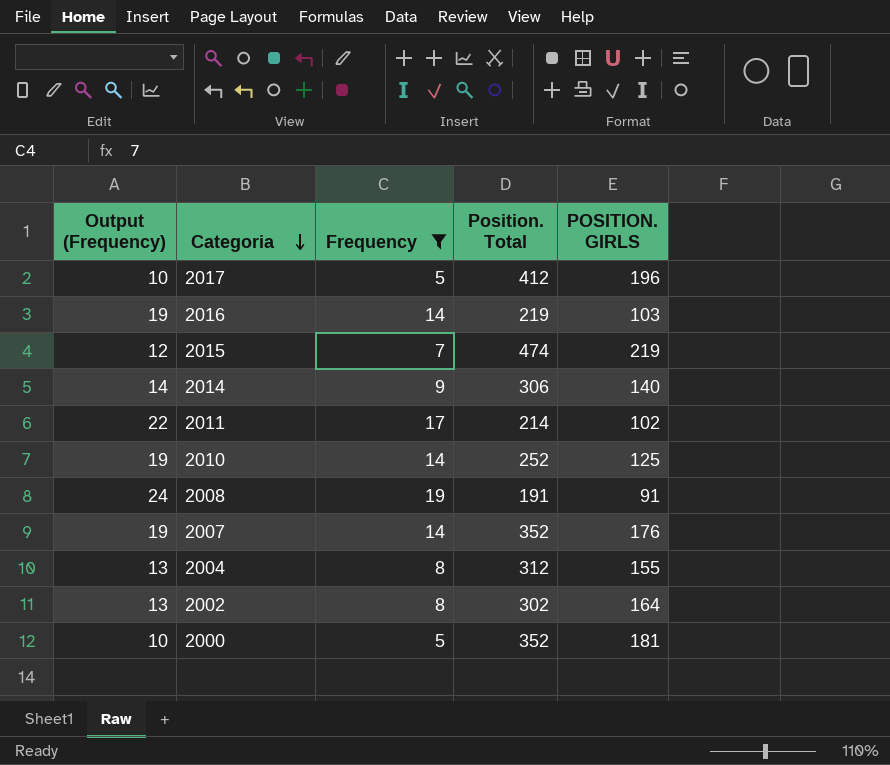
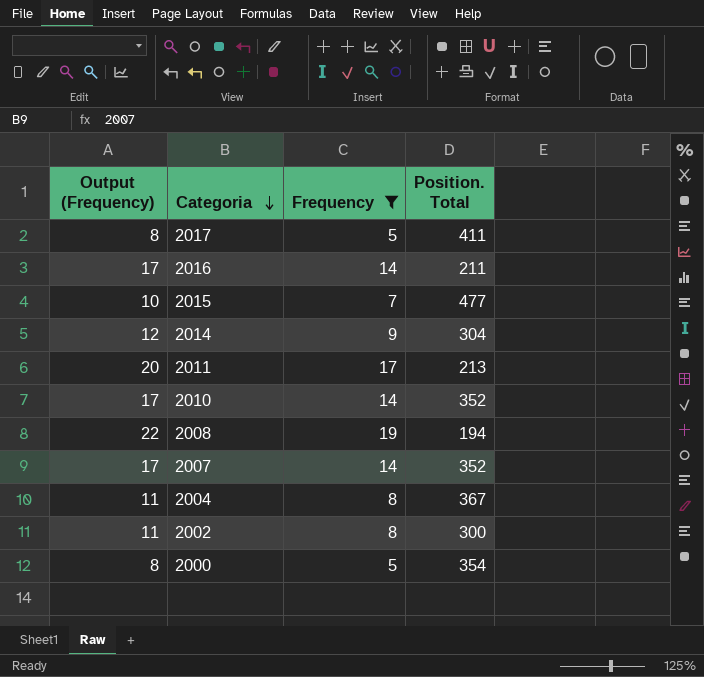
column POSITION. GIRLS | position: 5 -> none
column Output (Frequency) | formula: [Frequency] + 5 -> [Frequency] + 3
2017 | Position. Total: 412 -> 411
2016 | Position. Total: 219 -> 211
2015 | Position. Total: 474 -> 477
2014 | Position. Total: 306 -> 304
2011 | Position. Total: 214 -> 213
2010 | Position. Total: 252 -> 352
2008 | Position. Total: 191 -> 194
2004 | Position. Total: 312 -> 367
2002 | Position. Total: 302 -> 300
2000 | Position. Total: 352 -> 354

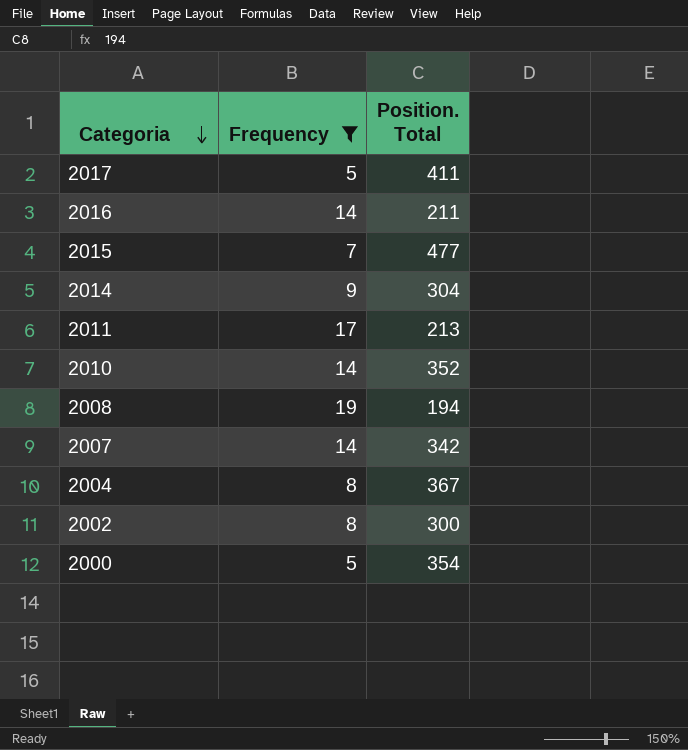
column Output (Frequency) | formula: [Frequency] + 3 -> none
2007 | Position. Total: 352 -> 342

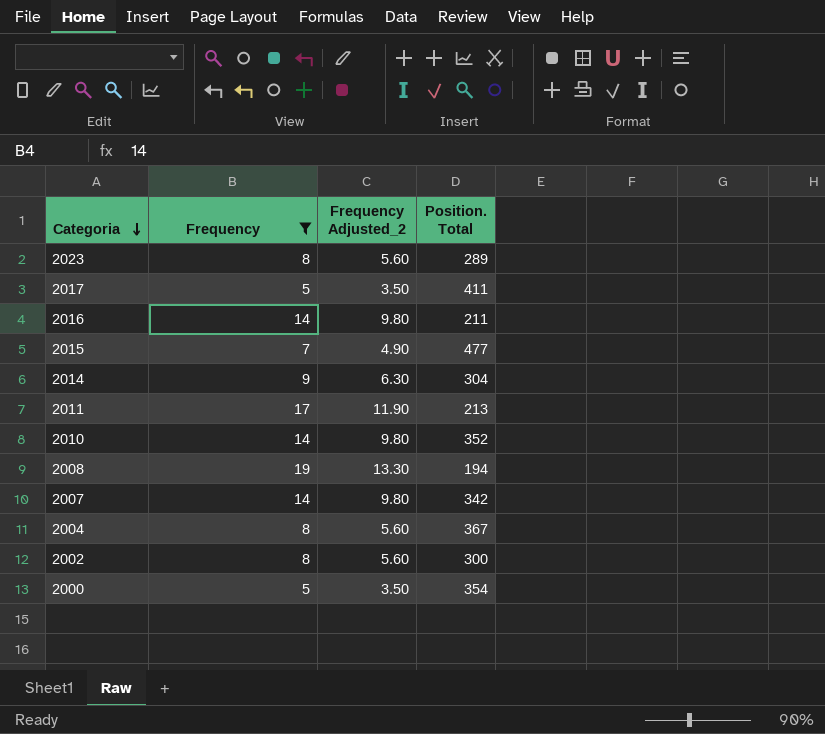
column Frequency Adjusted_2 | formula: none -> [Frequency] * 0.7
row 2023: none -> 8 | 5.60 | 289

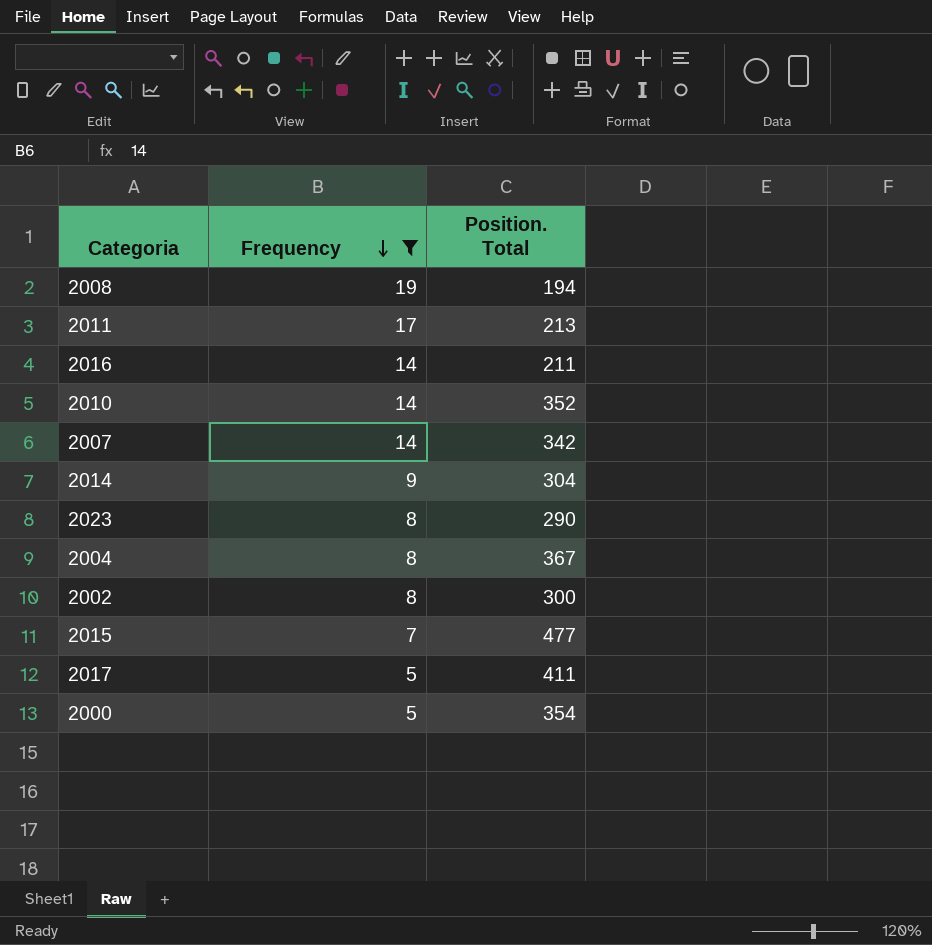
row order: Categoria descending -> Frequency descending
column Frequency Adjusted_2 | formula: [Frequency] * 0.7 -> none
2023 | Position. Total: 289 -> 290

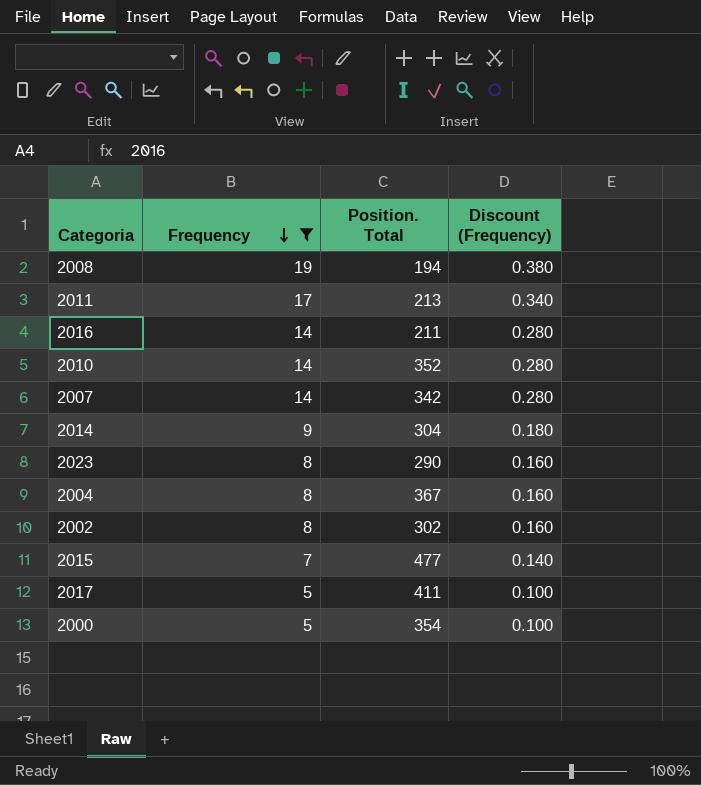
column Discount (Frequency) | formula: none -> [Frequency] * 0.02
2002 | Position. Total: 300 -> 302

